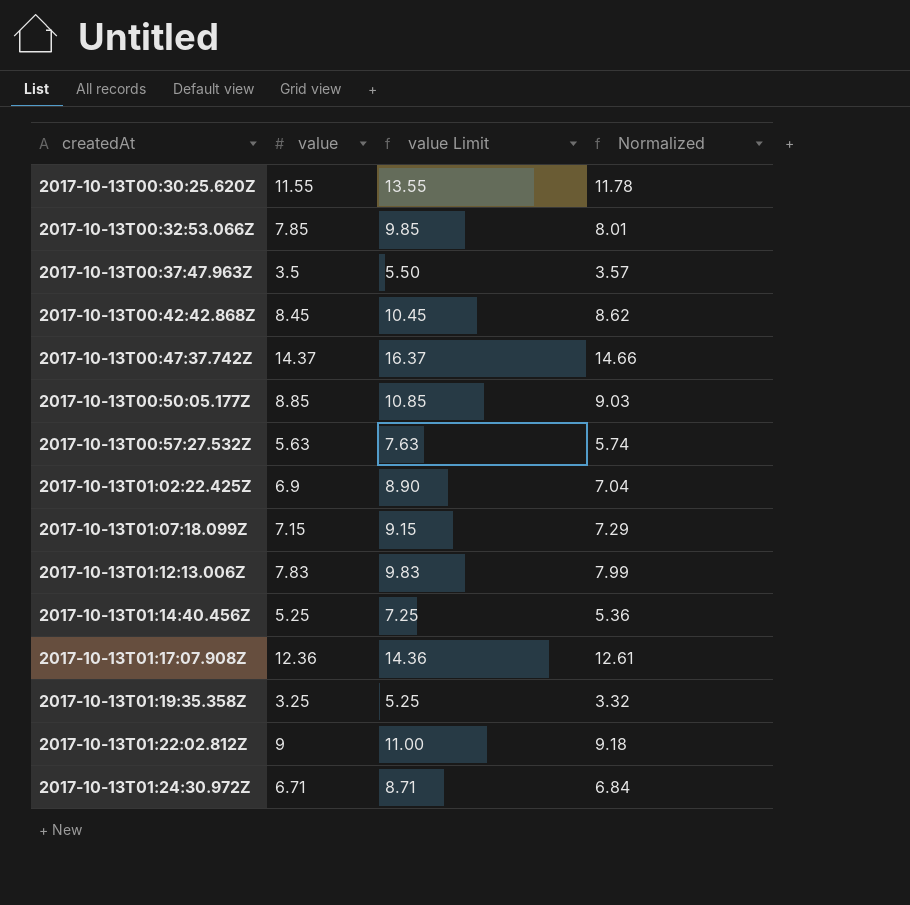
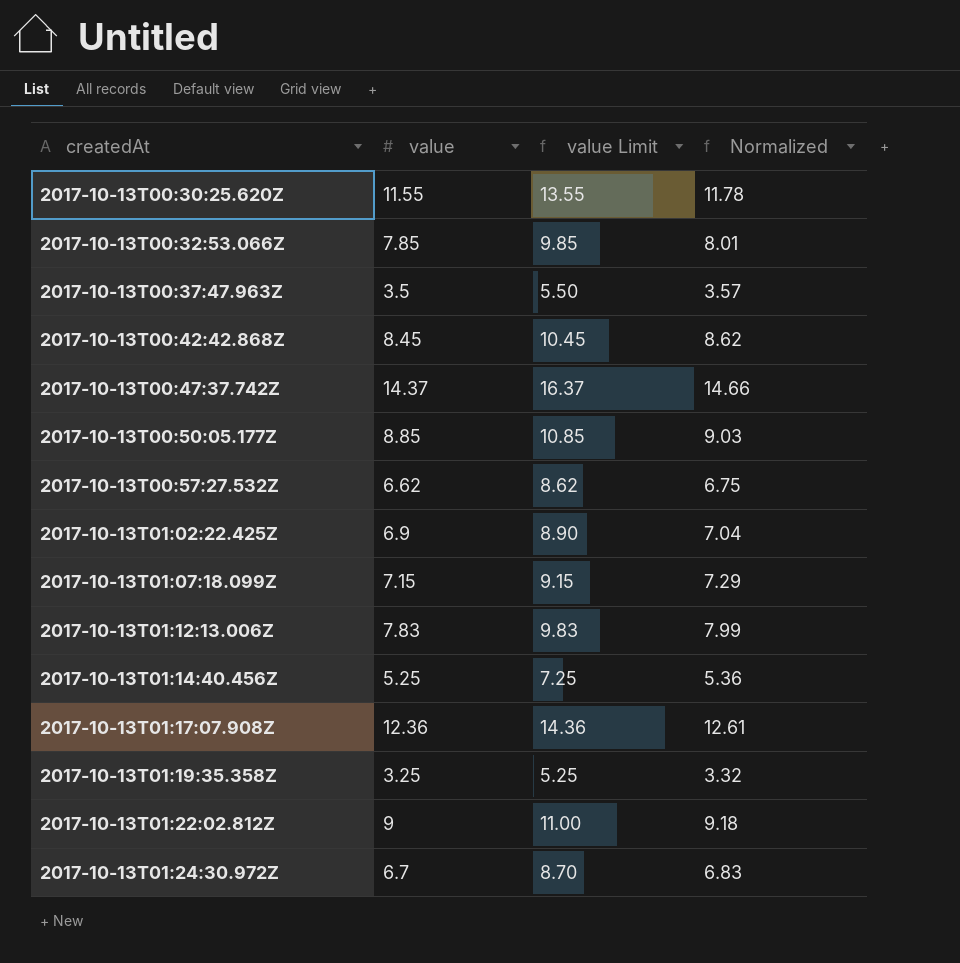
2017-10-13T00:57:27.532Z | value: 5.63 -> 6.62
2017-10-13T00:57:27.532Z | value Limit: 7.63 -> 8.62
2017-10-13T00:57:27.532Z | Normalized: 5.74 -> 6.75
2017-10-13T01:24:30.972Z | value: 6.71 -> 6.7
2017-10-13T01:24:30.972Z | value Limit: 8.71 -> 8.70
2017-10-13T01:24:30.972Z | Normalized: 6.84 -> 6.83

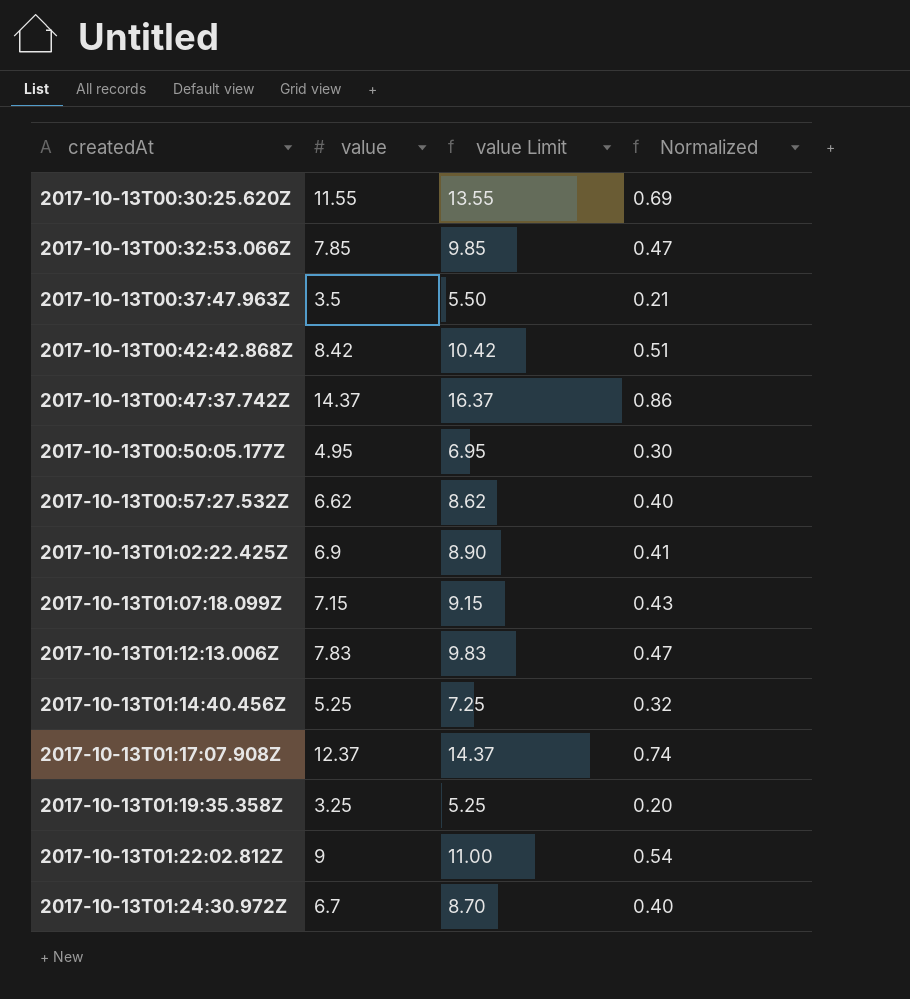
column Normalized | formula: [value] * 1.02 -> [value] * 0.06
2017-10-13T00:42:42.868Z | value: 8.45 -> 8.42
2017-10-13T00:42:42.868Z | value Limit: 10.45 -> 10.42
2017-10-13T00:50:05.177Z | value: 8.85 -> 4.95
2017-10-13T00:50:05.177Z | value Limit: 10.85 -> 6.95
2017-10-13T01:17:07.908Z | value: 12.36 -> 12.37
2017-10-13T01:17:07.908Z | value Limit: 14.36 -> 14.37

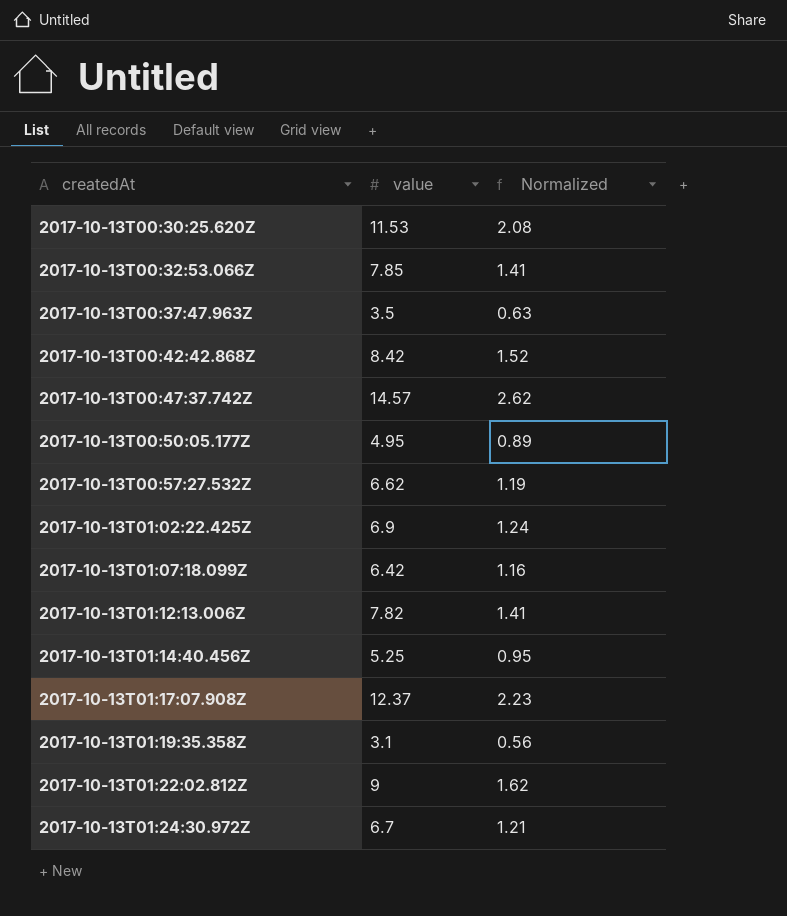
column value Limit | formula: [value] + 2 -> none
column Normalized | formula: [value] * 0.06 -> [value] * 0.18
2017-10-13T00:30:25.620Z | value: 11.55 -> 11.53
2017-10-13T00:47:37.742Z | value: 14.37 -> 14.57
2017-10-13T01:07:18.099Z | value: 7.15 -> 6.42
2017-10-13T01:12:13.006Z | value: 7.83 -> 7.82
2017-10-13T01:19:35.358Z | value: 3.25 -> 3.1

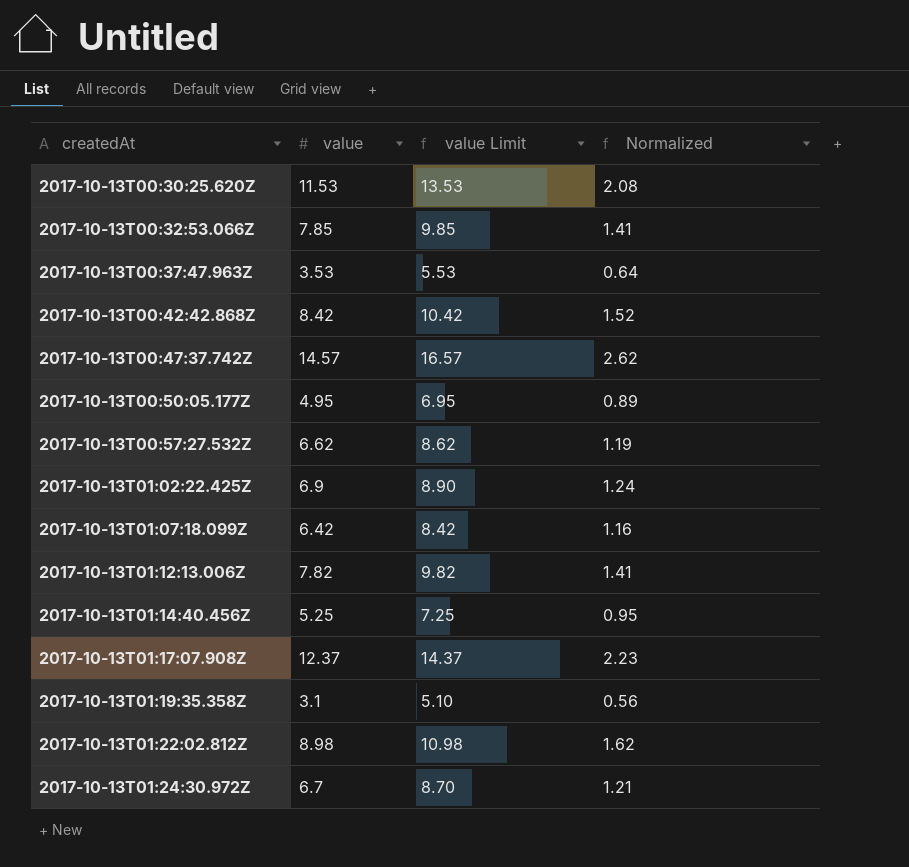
column value Limit | formula: none -> [value] + 2
2017-10-13T00:37:47.963Z | value: 3.5 -> 3.53
2017-10-13T00:37:47.963Z | Normalized: 0.63 -> 0.64
2017-10-13T01:22:02.812Z | value: 9 -> 8.98

